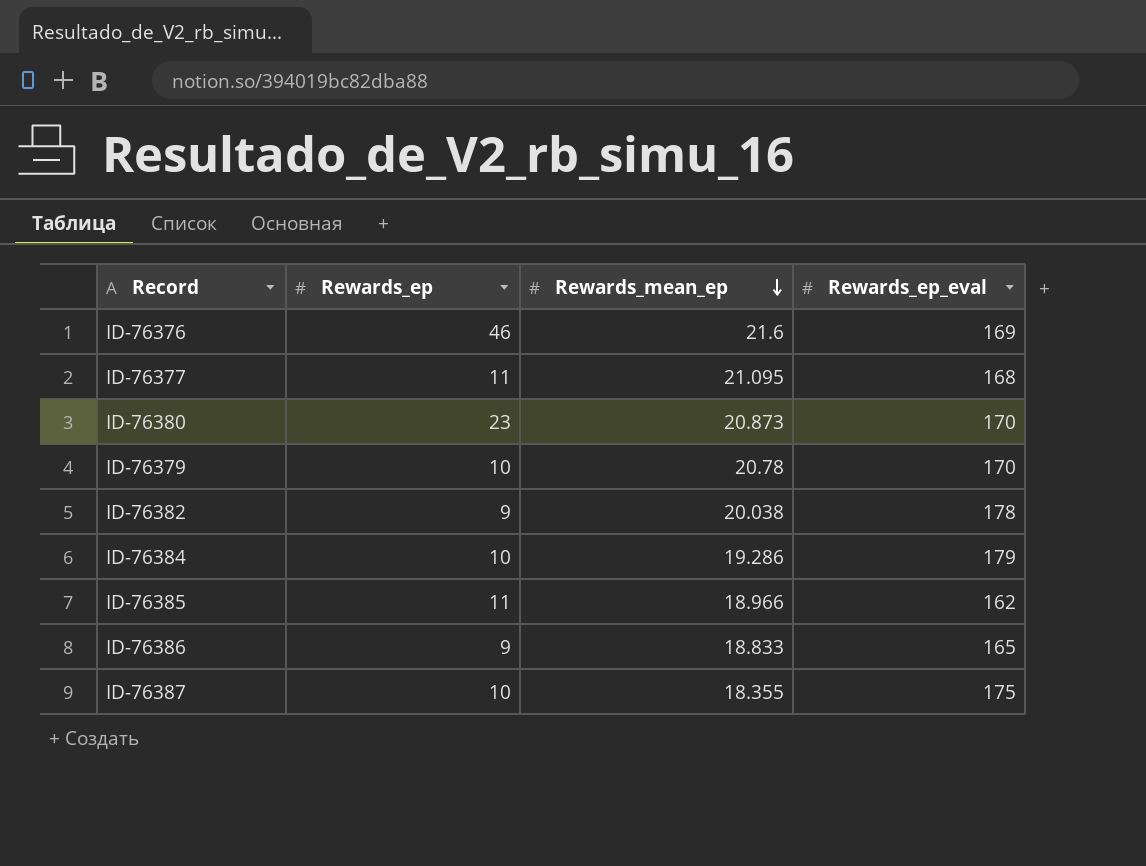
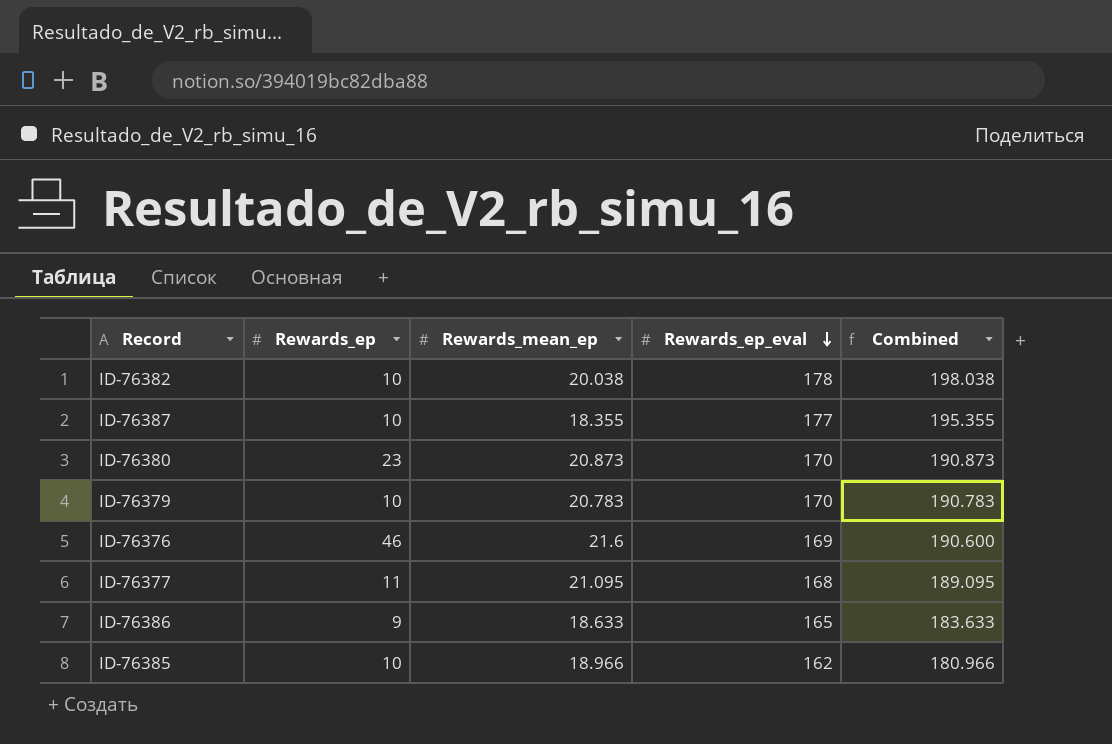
row order: Rewards_mean_ep descending -> Rewards_ep_eval descending
column Combined | formula: none -> [Rewards_mean_ep] + [Rewards_ep_eval]
row ID-76384: 10 | 19.286 | 179 -> none
ID-76382 | Rewards_ep: 9 -> 10
ID-76387 | Rewards_ep_eval: 175 -> 177
ID-76379 | Rewards_mean_ep: 20.78 -> 20.783
ID-76386 | Rewards_mean_ep: 18.833 -> 18.633
ID-76385 | Rewards_ep: 11 -> 10

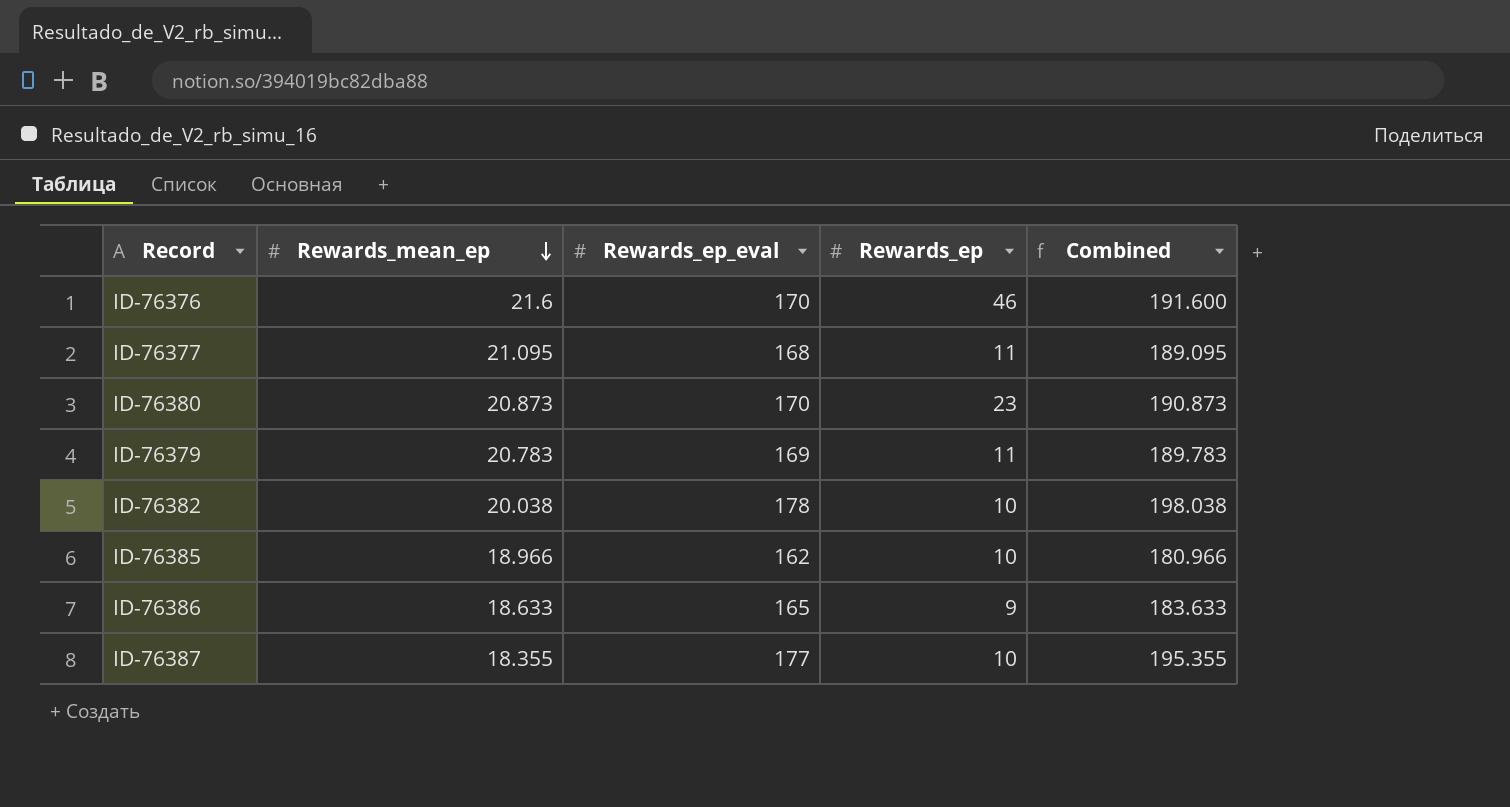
row order: Rewards_ep_eval descending -> Rewards_mean_ep descending
column Rewards_ep | position: 2 -> 4
ID-76376 | Rewards_ep_eval: 169 -> 170
ID-76376 | Combined: 190.600 -> 191.600
ID-76379 | Rewards_ep_eval: 170 -> 169
ID-76379 | Rewards_ep: 10 -> 11
ID-76379 | Combined: 190.783 -> 189.783

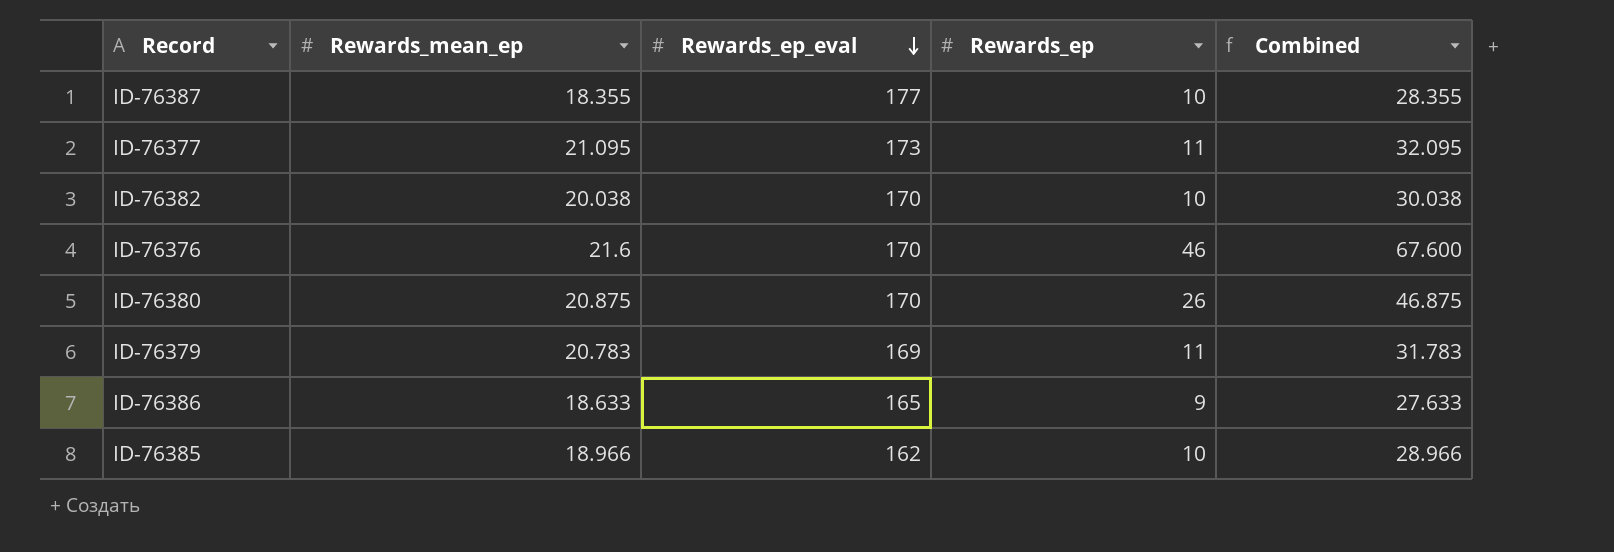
row order: Rewards_mean_ep descending -> Rewards_ep_eval descending
column Combined | formula: [Rewards_mean_ep] + [Rewards_ep_eval] -> [Rewards_mean_ep] + [Rewards_ep]
ID-76377 | Rewards_ep_eval: 168 -> 173
ID-76382 | Rewards_ep_eval: 178 -> 170
ID-76380 | Rewards_mean_ep: 20.873 -> 20.875
ID-76380 | Rewards_ep: 23 -> 26

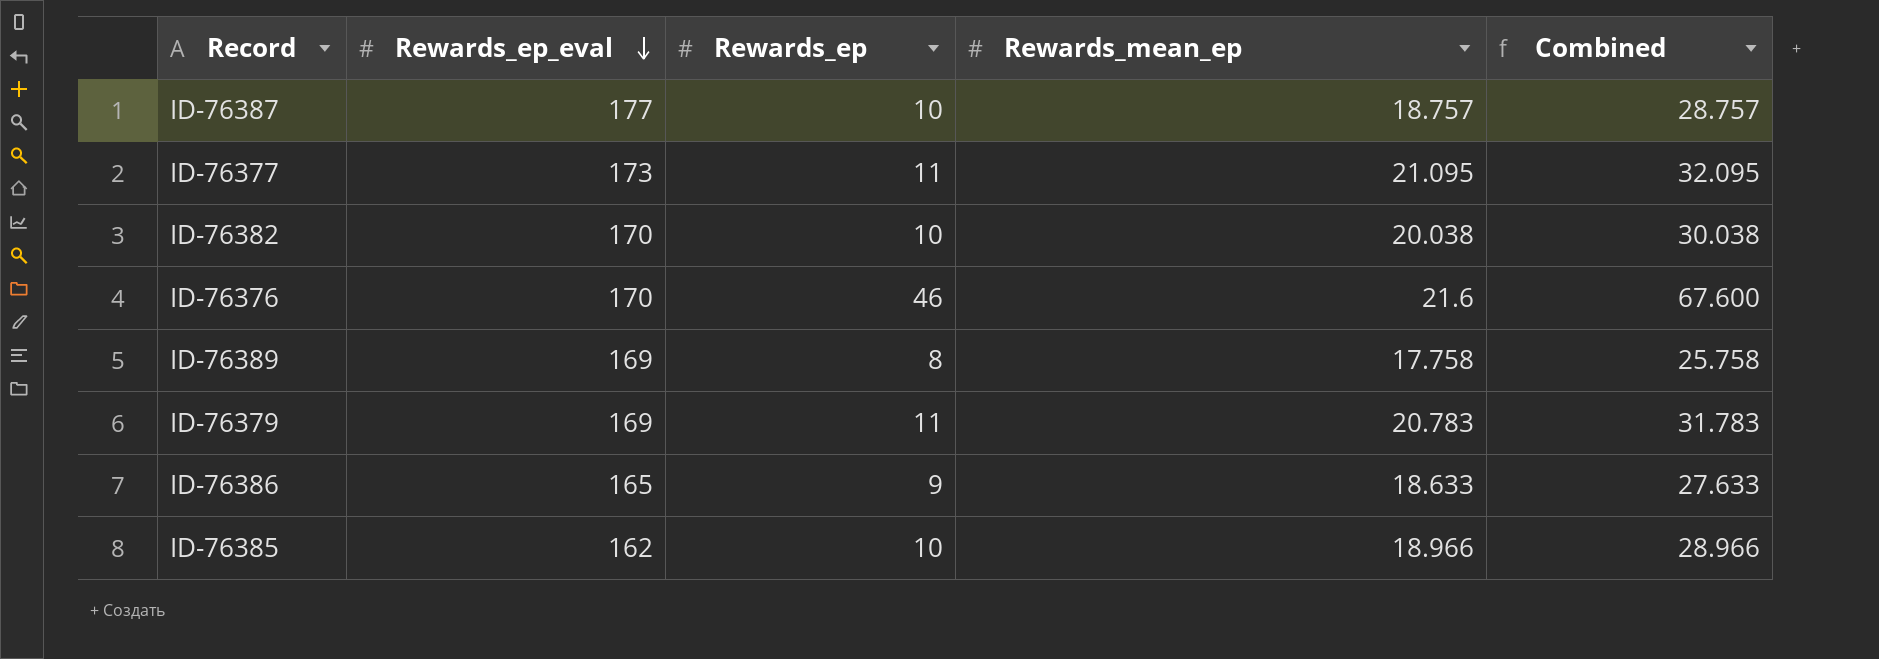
column Rewards_mean_ep | position: 2 -> 4
row ID-76380: 20.875 | 170 | 26 | 46.875 -> none
ID-76387 | Rewards_mean_ep: 18.355 -> 18.757
ID-76387 | Combined: 28.355 -> 28.757
row ID-76389: none -> 169 | 8 | 17.758 | 25.758

